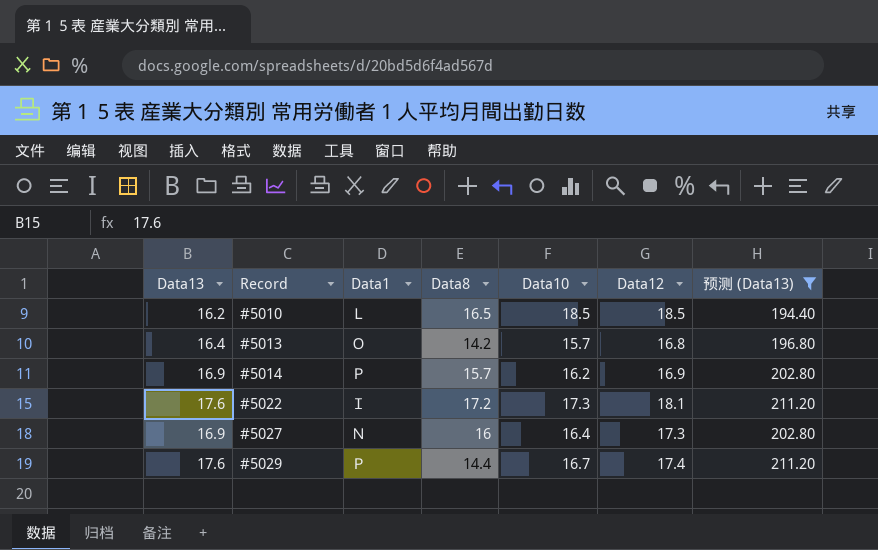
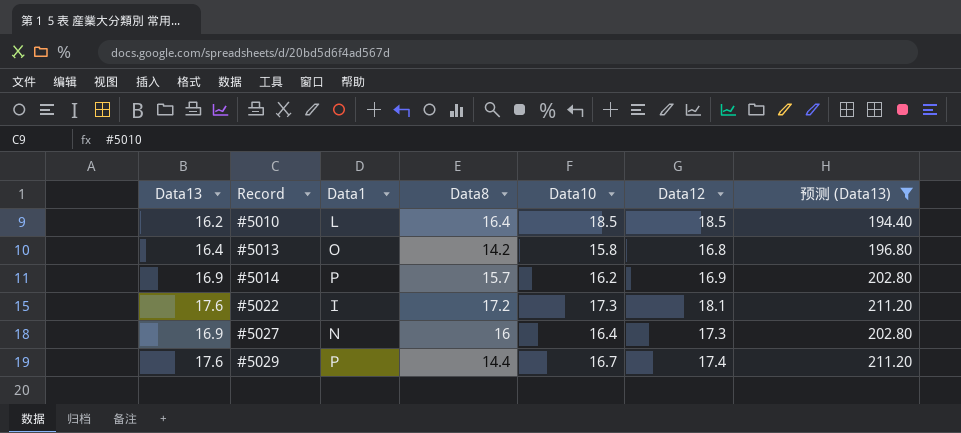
#5010 | Data8: 16.5 -> 16.4
#5013 | Data10: 15.7 -> 15.8

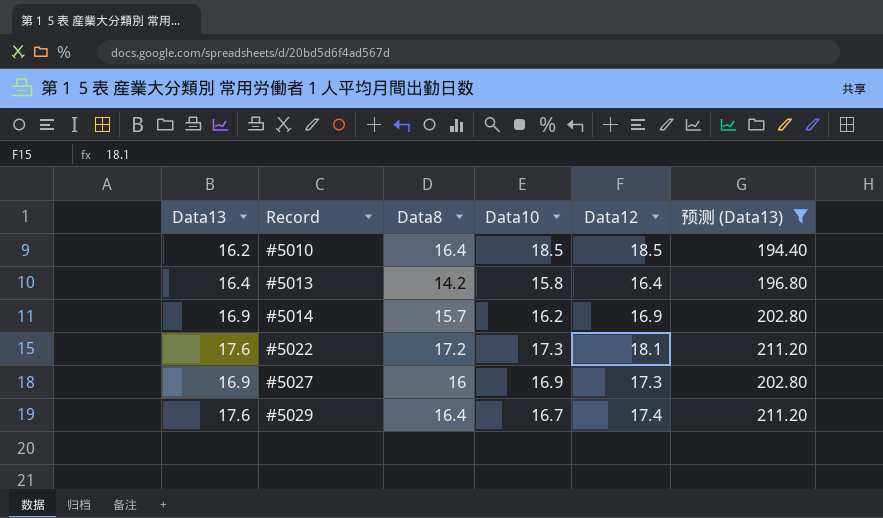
column Data1 | position: 3 -> none
#5013 | Data12: 16.8 -> 16.4
#5027 | Data10: 16.4 -> 16.9
#5029 | Data8: 14.4 -> 16.4

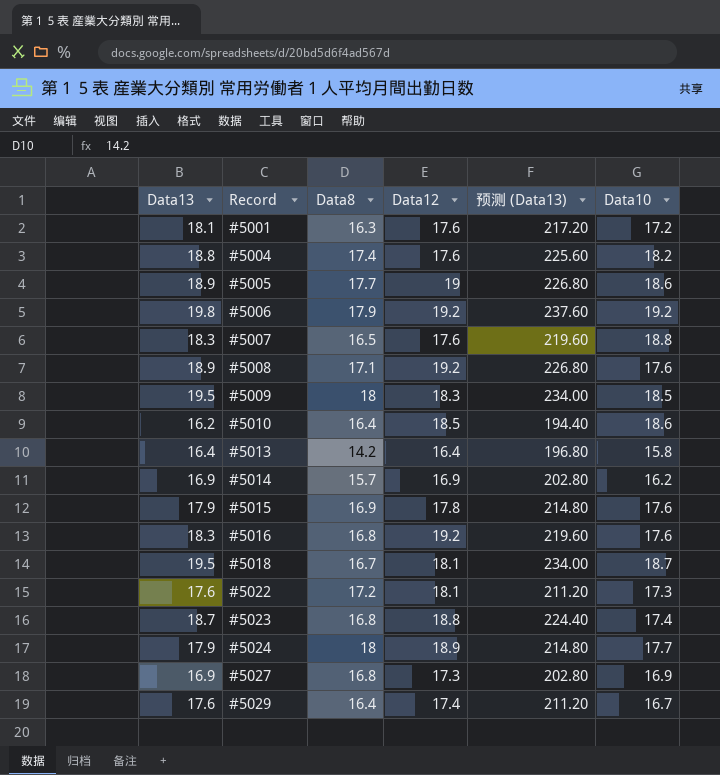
filter: 预测 (Data13) <= 211.20 -> none
column Data10 | position: 4 -> 6
#5010 | Data10: 18.5 -> 18.6
#5027 | Data8: 16 -> 16.8

